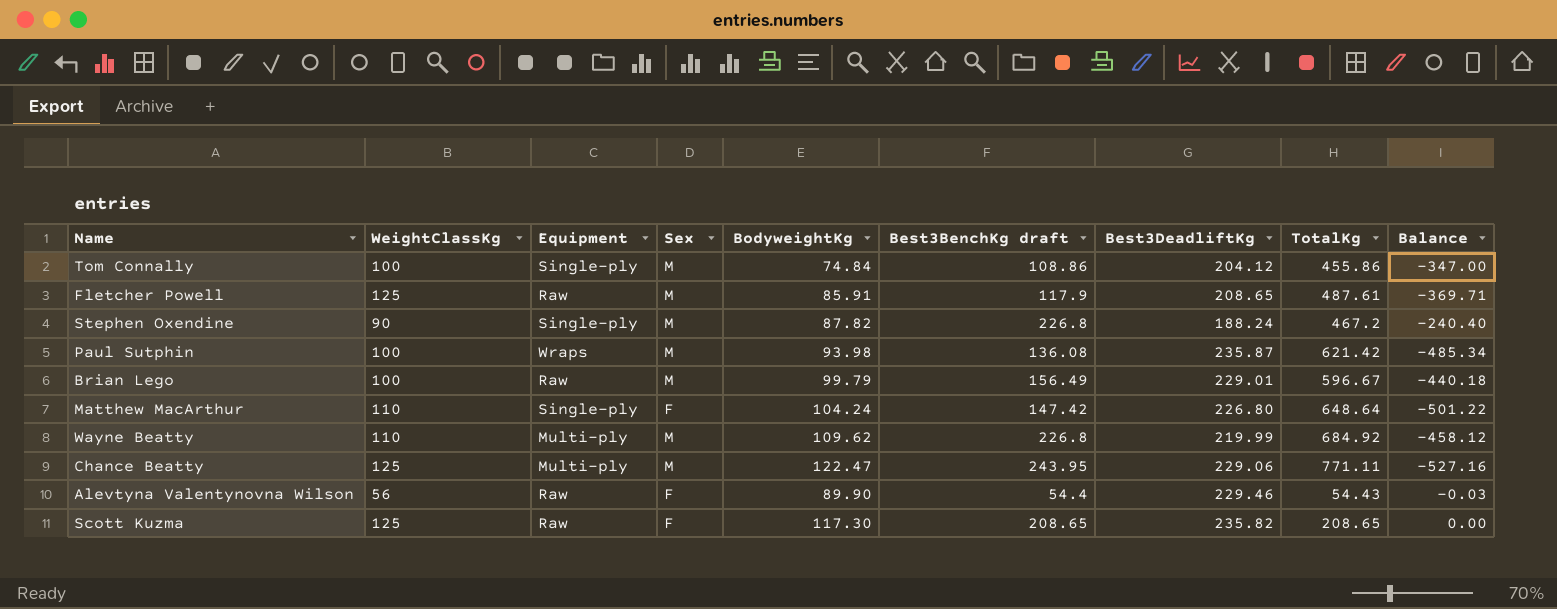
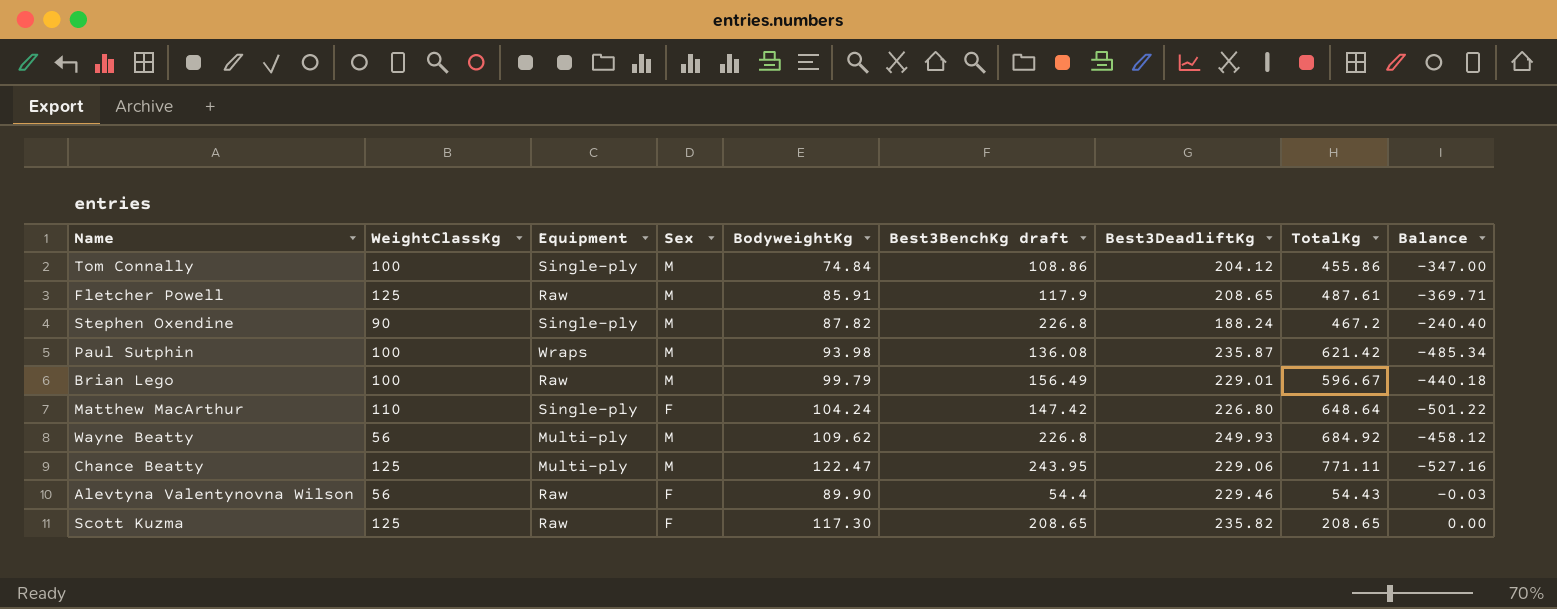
Wayne Beatty | WeightClassKg: 110 -> 56
Wayne Beatty | Best3DeadliftKg: 219.99 -> 249.93

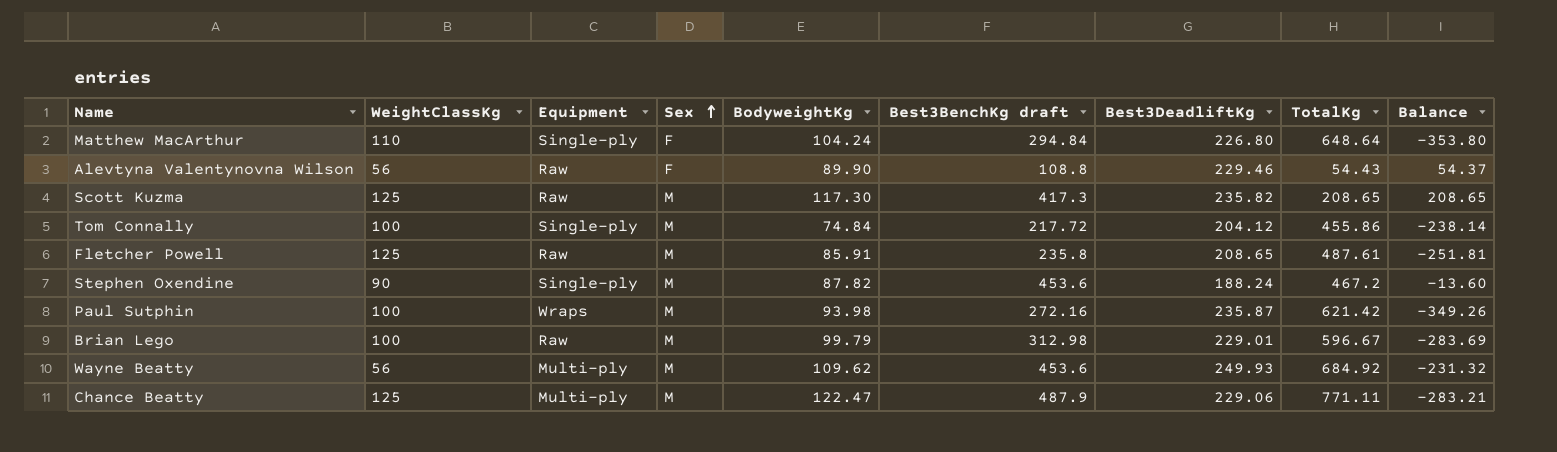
row order: none -> Sex ascending
Matthew MacArthur | Best3BenchKg draft: 147.42 -> 294.84
Matthew MacArthur | Balance: -501.22 -> -353.80
Alevtyna Valentynovna Wilson | Best3BenchKg draft: 54.4 -> 108.8
Alevtyna Valentynovna Wilson | Balance: -0.03 -> 54.37
Scott Kuzma | Sex: F -> M
Scott Kuzma | Best3BenchKg draft: 208.65 -> 417.3
Scott Kuzma | Balance: 0.00 -> 208.65
Tom Connally | Best3BenchKg draft: 108.86 -> 217.72
Tom Connally | Balance: -347.00 -> -238.14
Fletcher Powell | Best3BenchKg draft: 117.9 -> 235.8
Fletcher Powell | Balance: -369.71 -> -251.81
Stephen Oxendine | Best3BenchKg draft: 226.8 -> 453.6
Stephen Oxendine | Balance: -240.40 -> -13.60
Paul Sutphin | Best3BenchKg draft: 136.08 -> 272.16
Paul Sutphin | Balance: -485.34 -> -349.26
Brian Lego | Best3BenchKg draft: 156.49 -> 312.98
Brian Lego | Balance: -440.18 -> -283.69
Wayne Beatty | Best3BenchKg draft: 226.8 -> 453.6
Wayne Beatty | Balance: -458.12 -> -231.32
Chance Beatty | Best3BenchKg draft: 243.95 -> 487.9
Chance Beatty | Balance: -527.16 -> -283.21

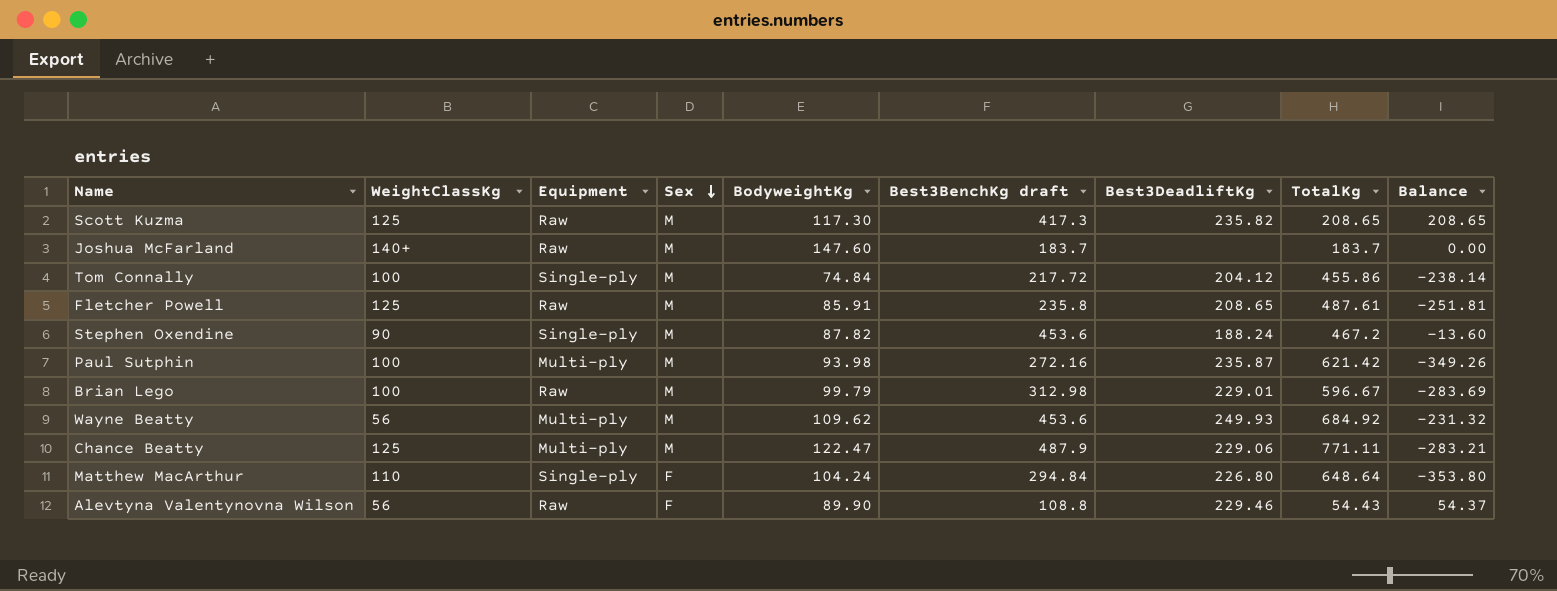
row order: Sex ascending -> Sex descending
row Joshua McFarland: none -> 140+ | Raw | M | 147.60 | 183.7 | none | 183.7 | 0.00
Paul Sutphin | Equipment: Wraps -> Multi-ply

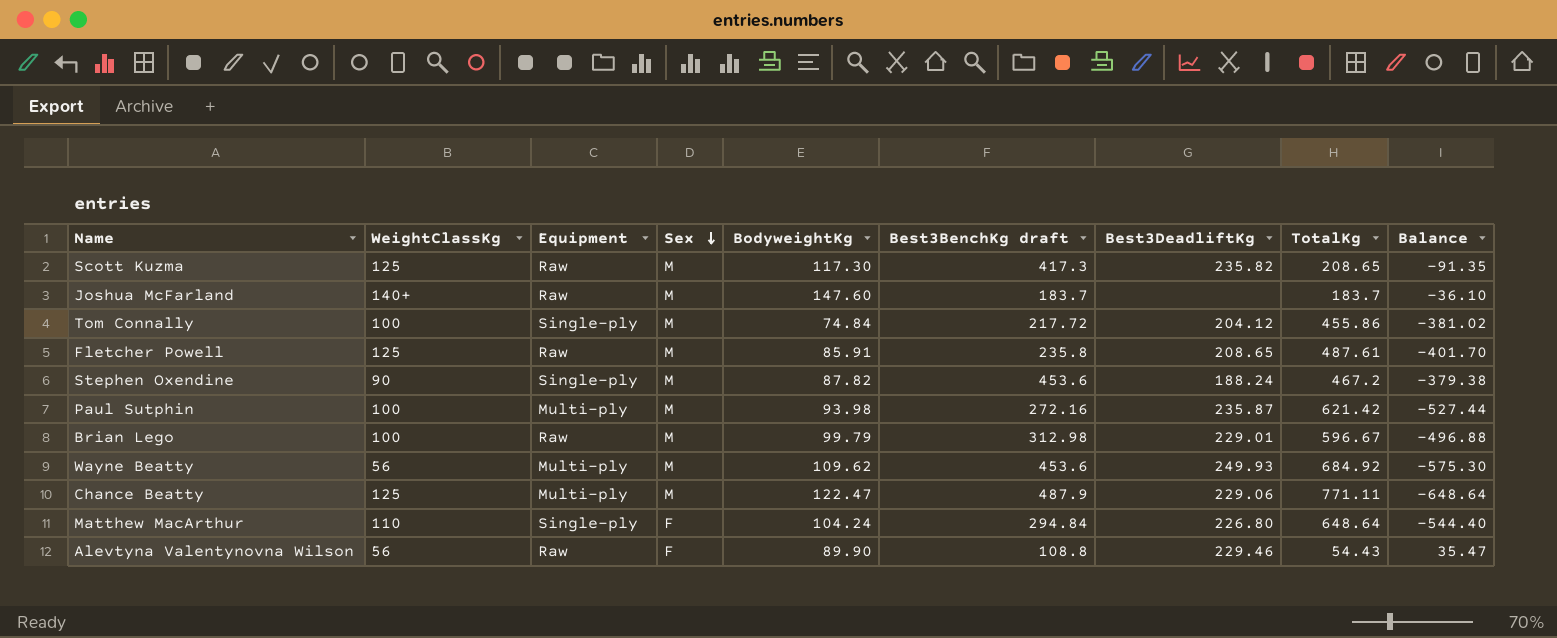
column Balance | formula: [Best3BenchKg draft] - [TotalKg] -> [BodyweightKg] - [TotalKg]

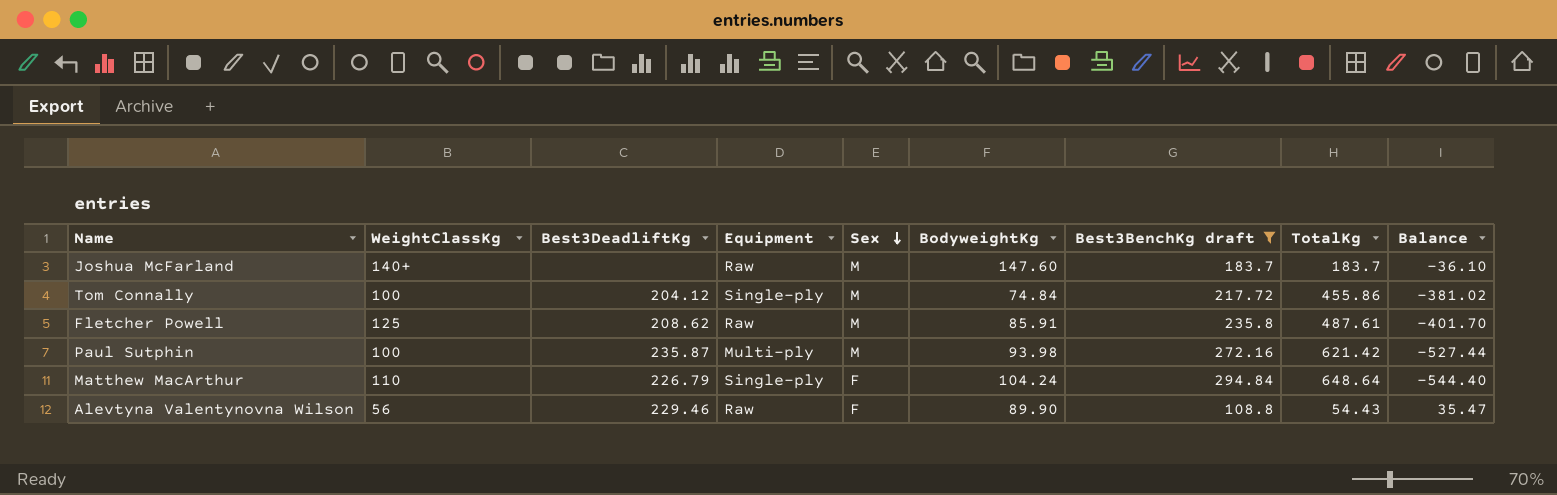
filter: none -> Best3BenchKg draft <= 294.84
column Best3DeadliftKg | position: 7 -> 3
Fletcher Powell | Best3DeadliftKg: 208.65 -> 208.62
Matthew MacArthur | Best3DeadliftKg: 226.80 -> 226.79

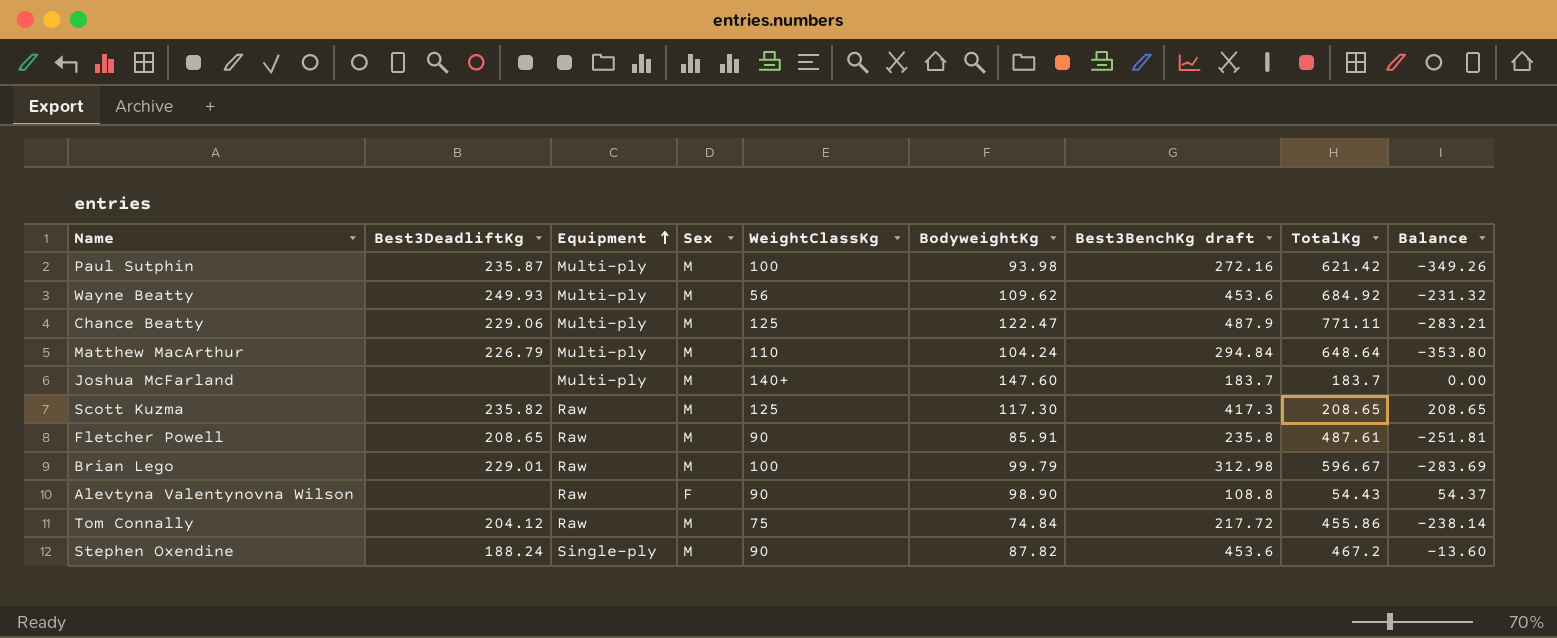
filter: Best3BenchKg draft <= 294.84 -> none
row order: Sex descending -> Equipment ascending
column WeightClassKg | position: 2 -> 5
column Balance | formula: [BodyweightKg] - [TotalKg] -> [Best3BenchKg draft] - [TotalKg]
Matthew MacArthur | Equipment: Single-ply -> Multi-ply
Matthew MacArthur | Sex: F -> M
Joshua McFarland | Equipment: Raw -> Multi-ply
Fletcher Powell | Best3DeadliftKg: 208.62 -> 208.65
Fletcher Powell | WeightClassKg: 125 -> 90
Alevtyna Valentynovna Wilson | Best3DeadliftKg: 229.46 -> none
Alevtyna Valentynovna Wilson | WeightClassKg: 56 -> 90
Alevtyna Valentynovna Wilson | BodyweightKg: 89.90 -> 98.90
Tom Connally | Equipment: Single-ply -> Raw
Tom Connally | WeightClassKg: 100 -> 75

